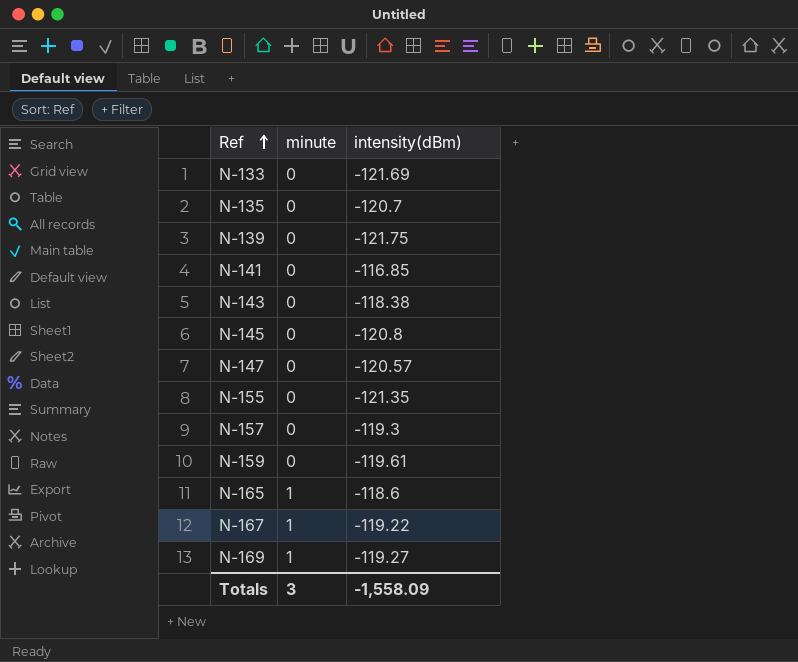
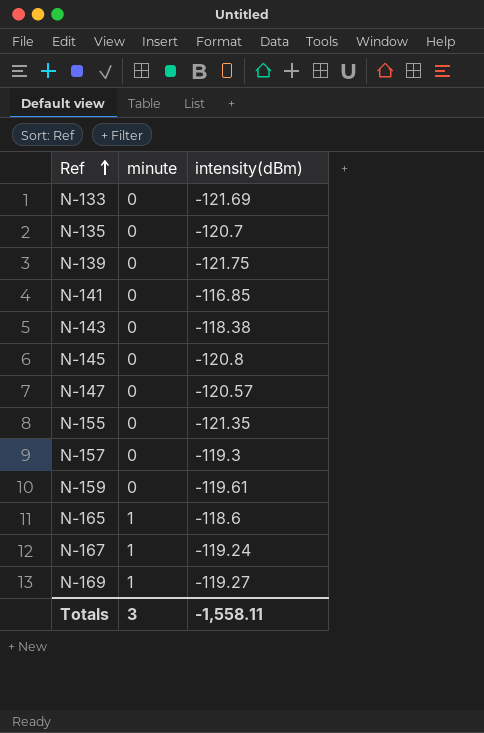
N-167 | intensity(dBm): -119.22 -> -119.24
Totals | intensity(dBm): -1,558.09 -> -1,558.11

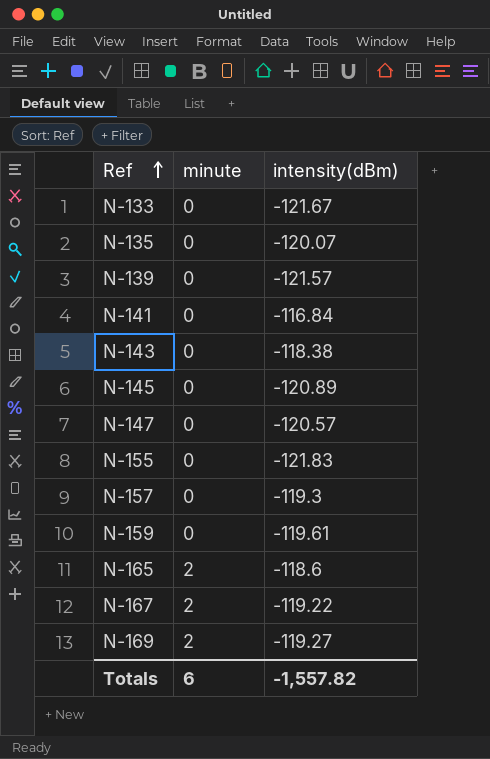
N-133 | intensity(dBm): -121.69 -> -121.67
N-135 | intensity(dBm): -120.7 -> -120.07
N-139 | intensity(dBm): -121.75 -> -121.57
N-141 | intensity(dBm): -116.85 -> -116.84
N-145 | intensity(dBm): -120.8 -> -120.89
N-155 | intensity(dBm): -121.35 -> -121.83
N-165 | minute: 1 -> 2
N-167 | minute: 1 -> 2
N-167 | intensity(dBm): -119.24 -> -119.22
N-169 | minute: 1 -> 2
Totals | minute: 3 -> 6
Totals | intensity(dBm): -1,558.11 -> -1,557.82

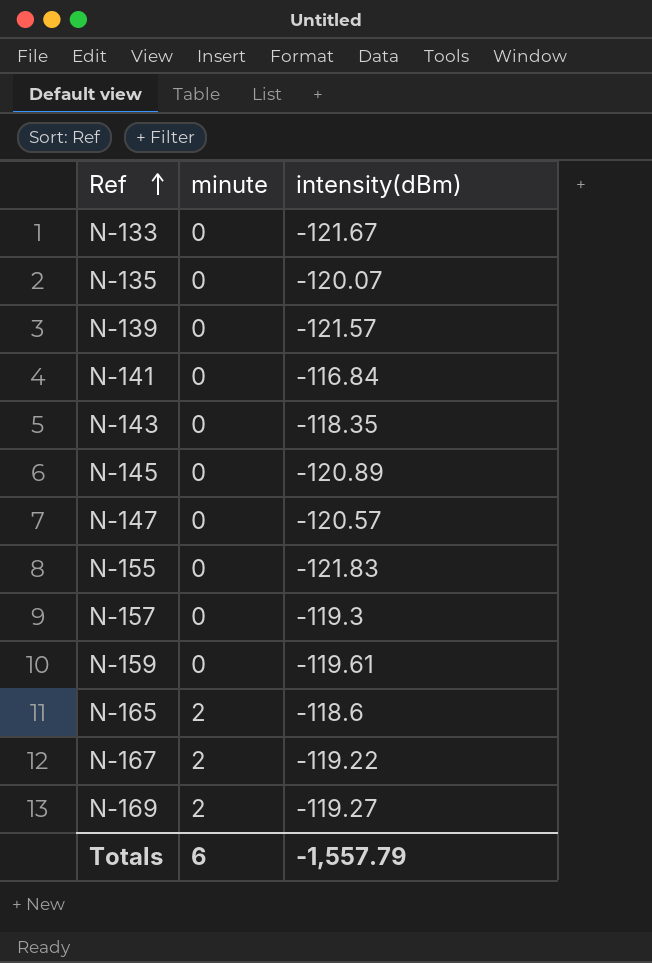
N-143 | intensity(dBm): -118.38 -> -118.35
Totals | intensity(dBm): -1,557.82 -> -1,557.79

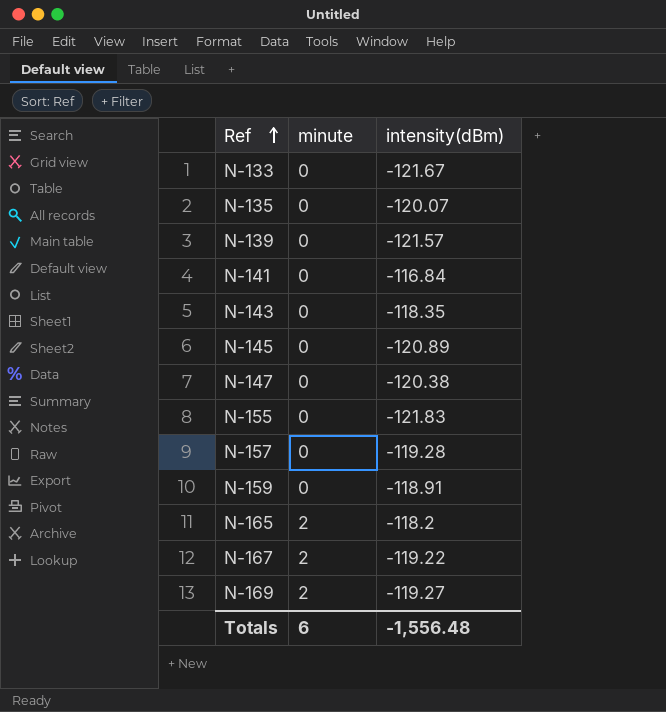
N-147 | intensity(dBm): -120.57 -> -120.38
N-157 | intensity(dBm): -119.3 -> -119.28
N-159 | intensity(dBm): -119.61 -> -118.91
N-165 | intensity(dBm): -118.6 -> -118.2
Totals | intensity(dBm): -1,557.79 -> -1,556.48

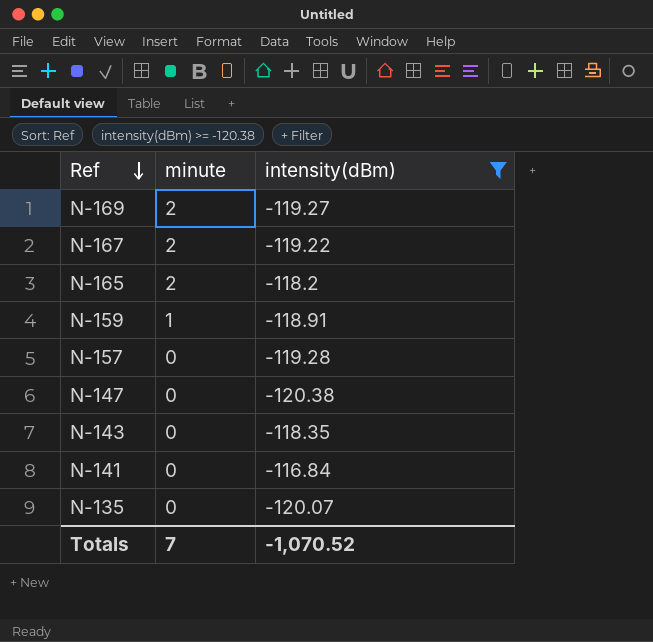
filter: none -> intensity(dBm) >= -120.38
row order: Ref ascending -> Ref descending
N-159 | minute: 0 -> 1
Totals | minute: 6 -> 7
Totals | intensity(dBm): -1,556.48 -> -1,070.52

